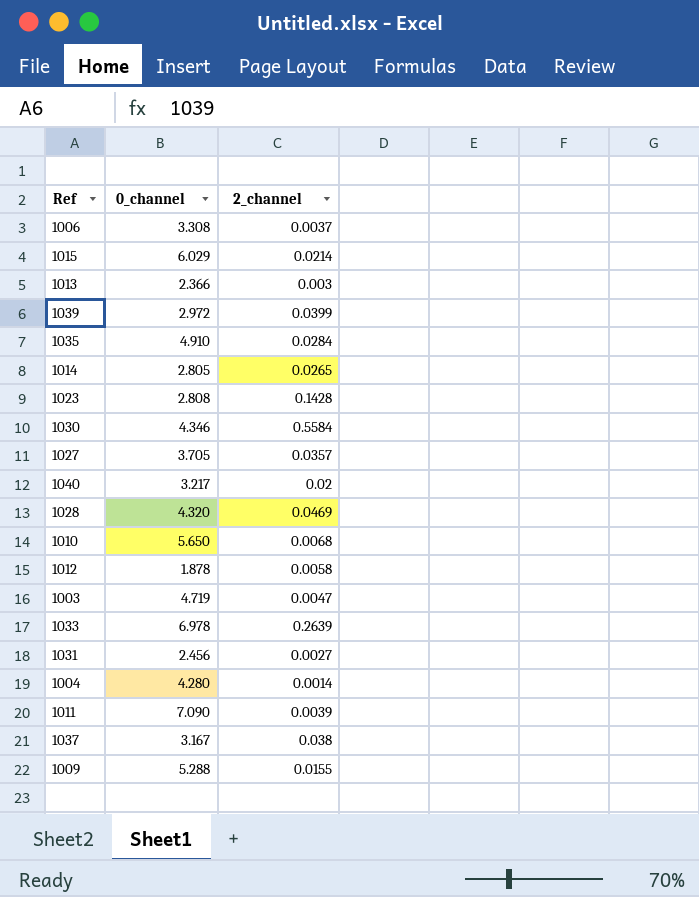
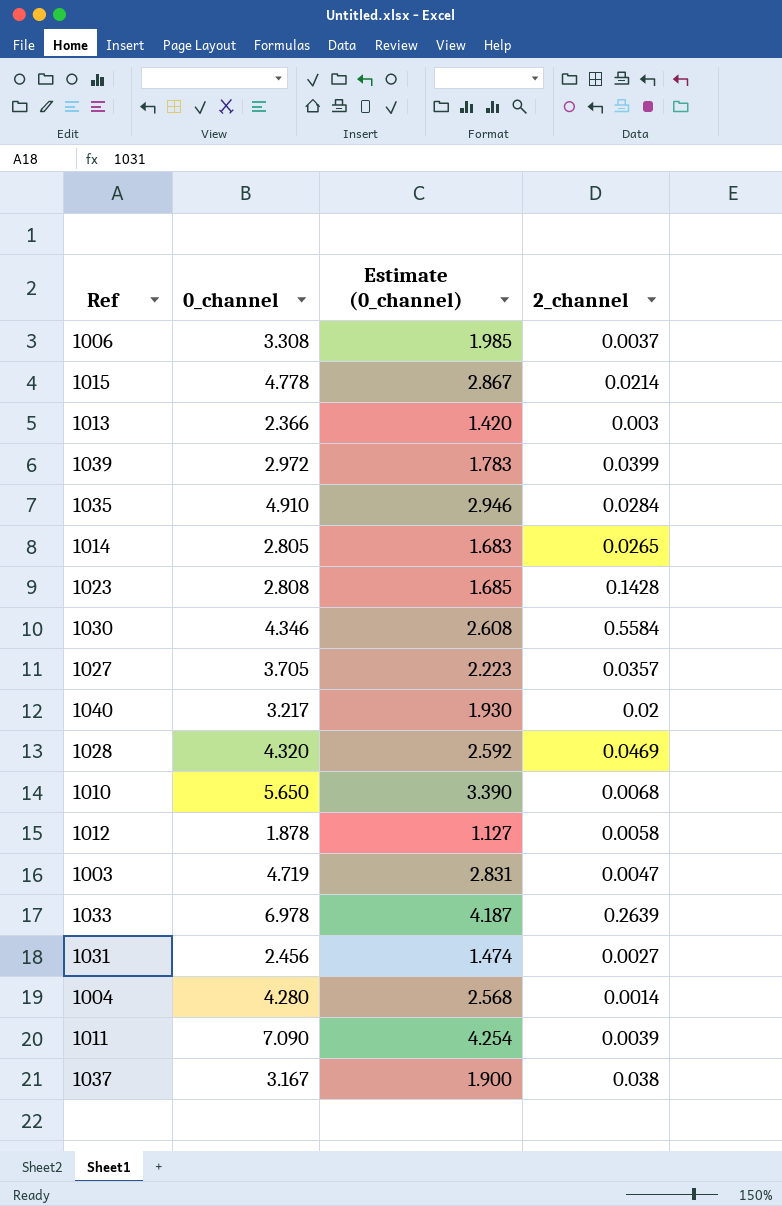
column Estimate (0_channel) | formula: none -> [0_channel] * 0.6
row 1009: 5.288 | 0.0155 -> none
1015 | 0_channel: 6.029 -> 4.778

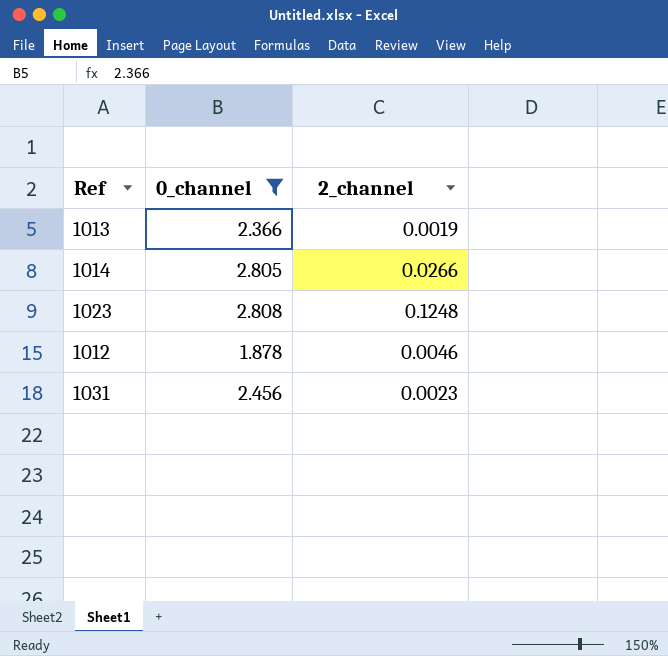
filter: none -> 0_channel <= 2.808
column Estimate (0_channel) | formula: [0_channel] * 0.6 -> none
1013 | 2_channel: 0.003 -> 0.0019
1014 | 2_channel: 0.0265 -> 0.0266
1023 | 2_channel: 0.1428 -> 0.1248
1012 | 2_channel: 0.0058 -> 0.0046
1031 | 2_channel: 0.0027 -> 0.0023

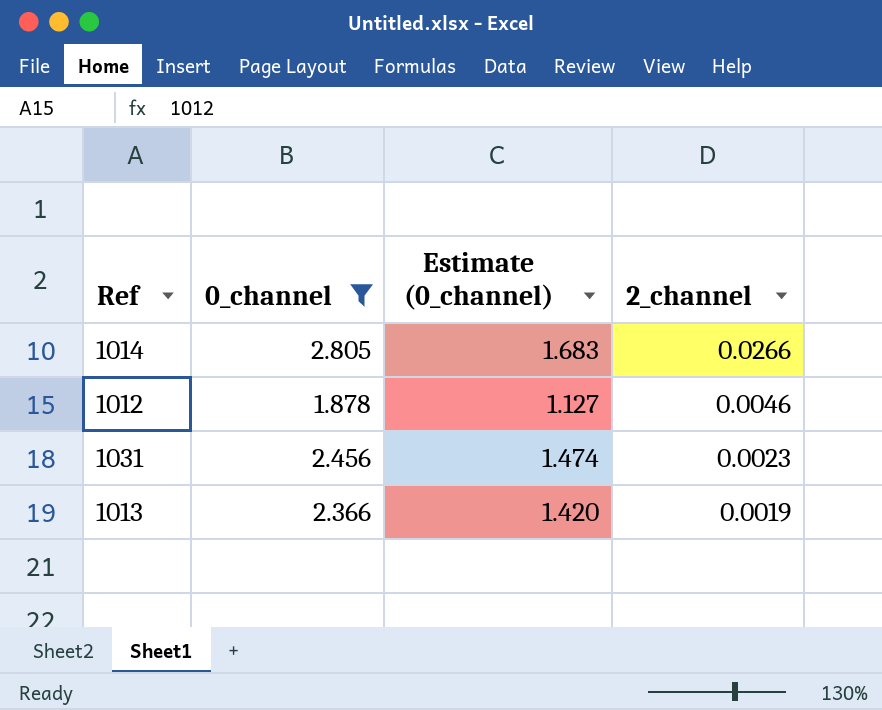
row order: none -> 2_channel descending
column Estimate (0_channel) | formula: none -> [0_channel] * 0.6
row 1023: 2.808 | 0.1248 -> none

